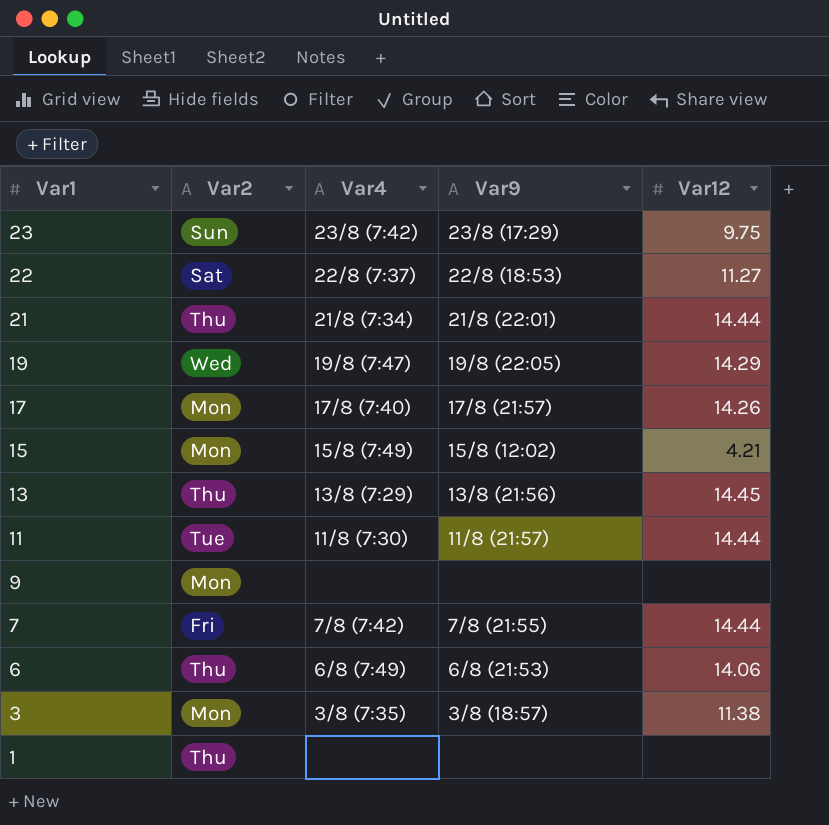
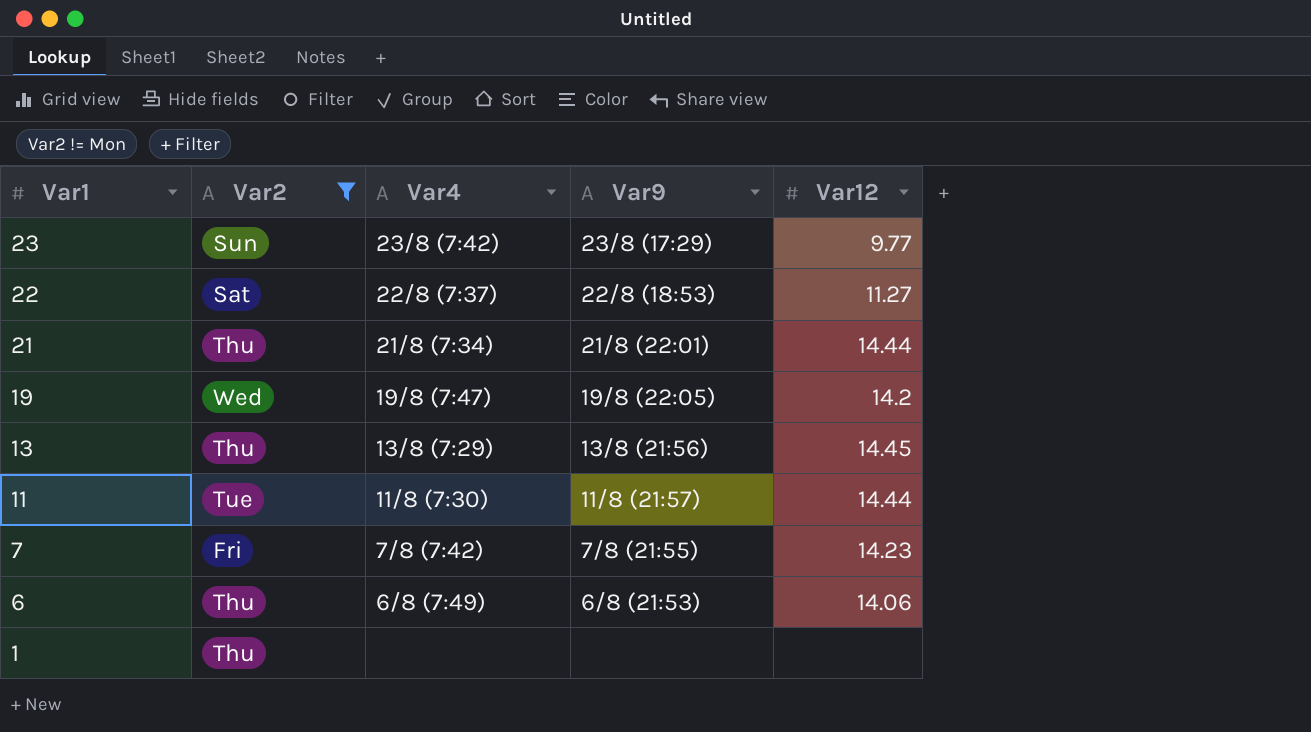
filter: none -> Var2 != Mon
23 | Var12: 9.75 -> 9.77
19 | Var12: 14.29 -> 14.2
7 | Var12: 14.44 -> 14.23

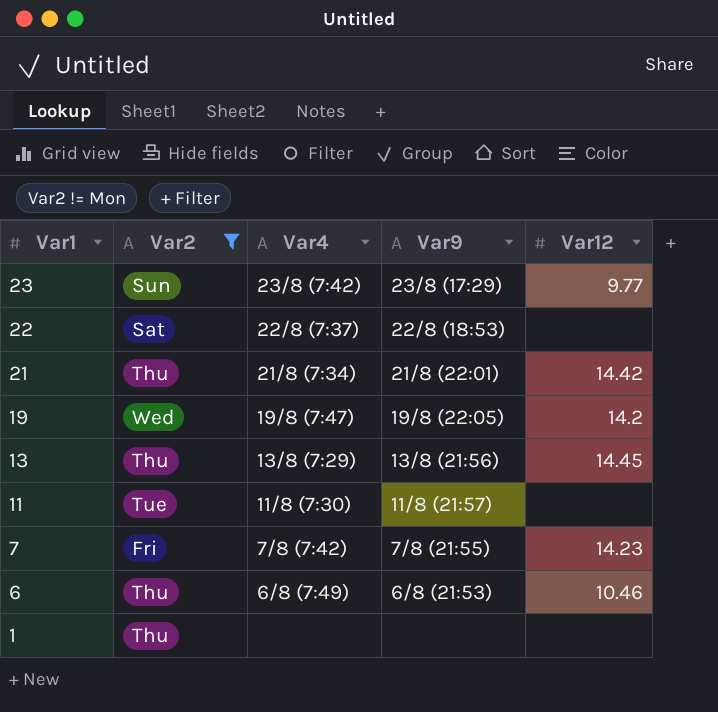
22 | Var12: 11.27 -> none
21 | Var12: 14.44 -> 14.42
11 | Var12: 14.44 -> none
6 | Var12: 14.06 -> 10.46

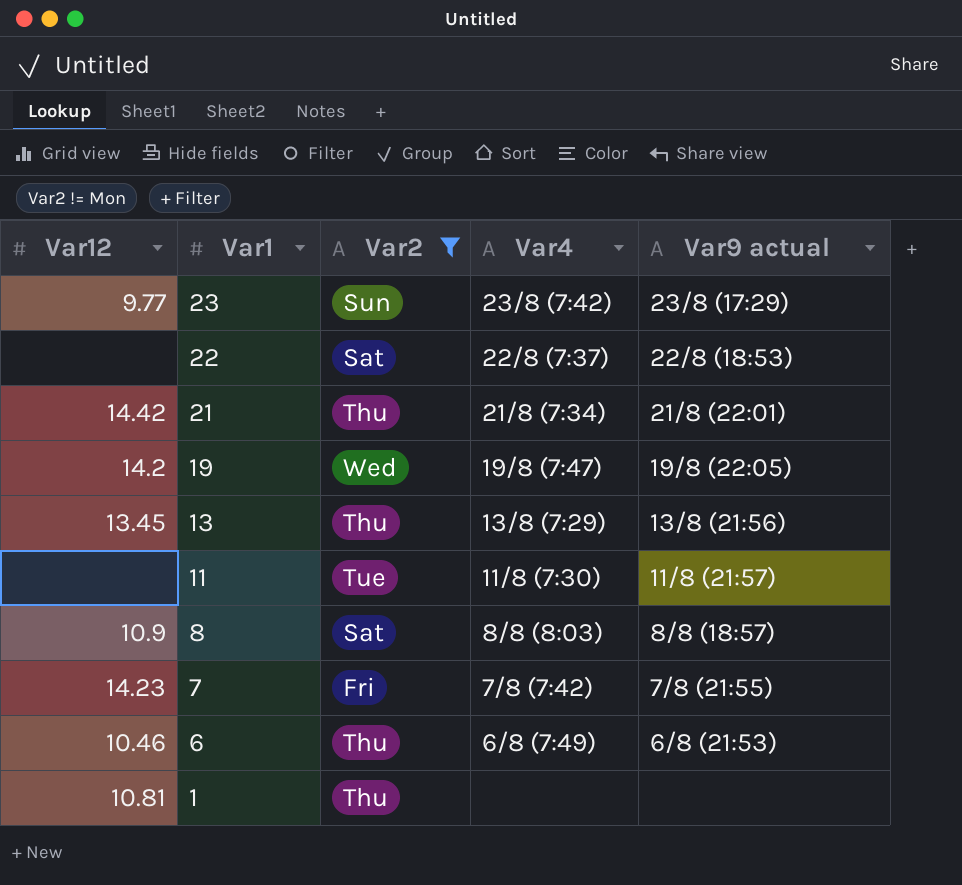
column Var12 | position: 5 -> 1
column name: Var9 -> Var9 actual
13 | Var12: 14.45 -> 13.45
row 8: none -> 10.9 | Sat | 8/8 (8:03) | 8/8 (18:57)
1 | Var12: none -> 10.81

